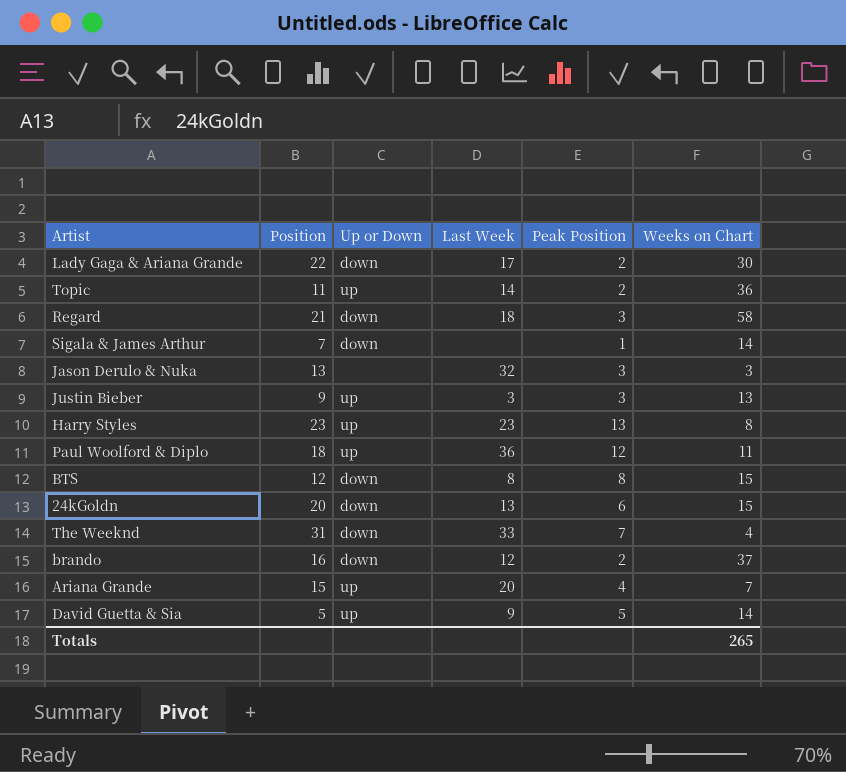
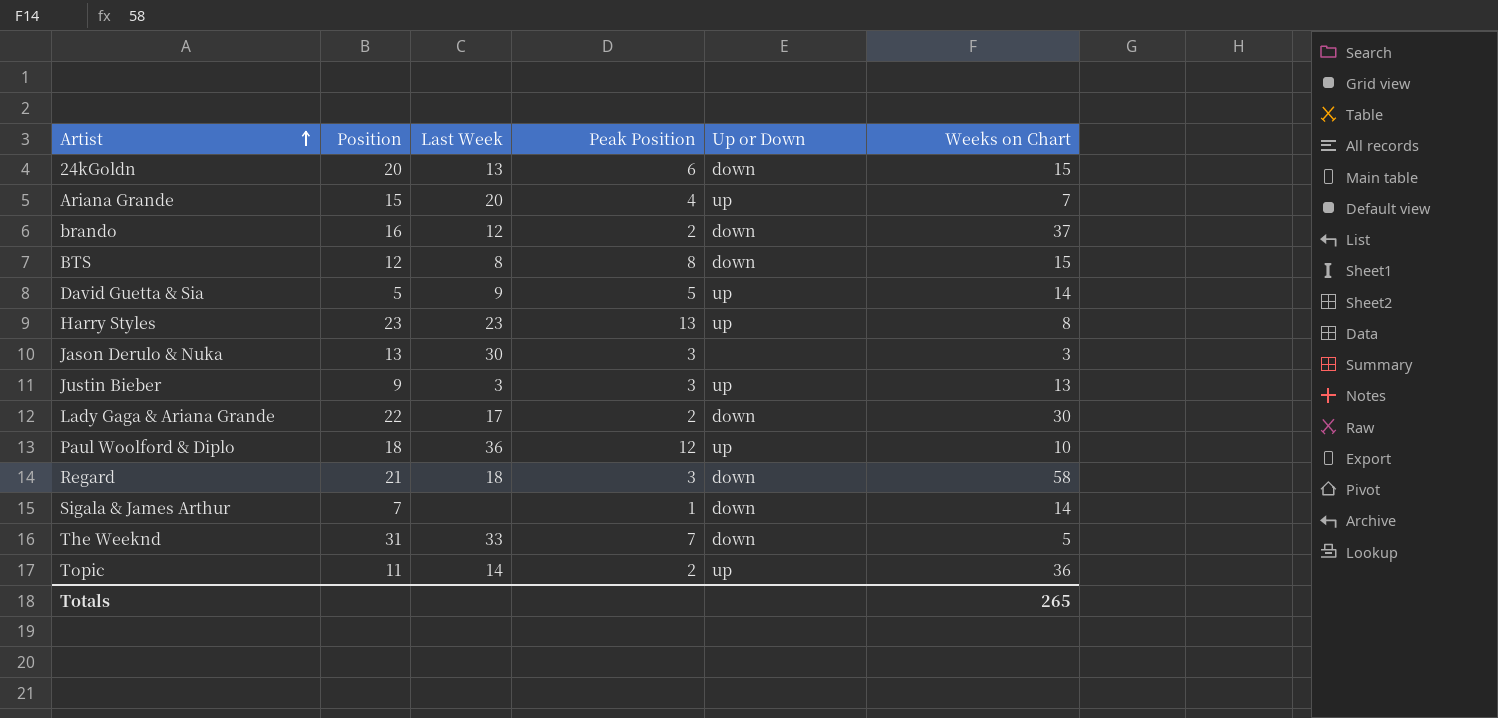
row order: none -> Artist ascending
column Up or Down | position: 3 -> 5
Jason Derulo & Nuka | Last Week: 32 -> 30
Paul Woolford & Diplo | Weeks on Chart: 11 -> 10
The Weeknd | Weeks on Chart: 4 -> 5

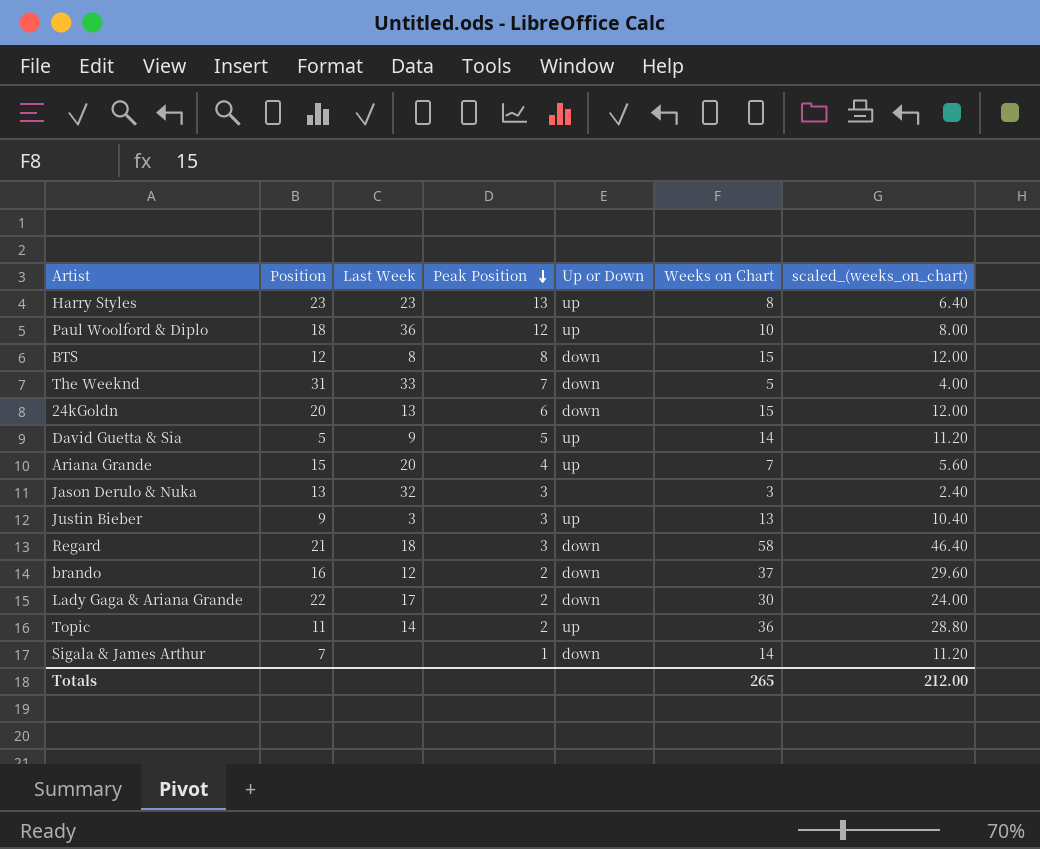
row order: Artist ascending -> Peak Position descending
column scaled_(weeks_on_chart) | formula: none -> [Weeks on Chart] * 0.8
Jason Derulo & Nuka | Last Week: 30 -> 32

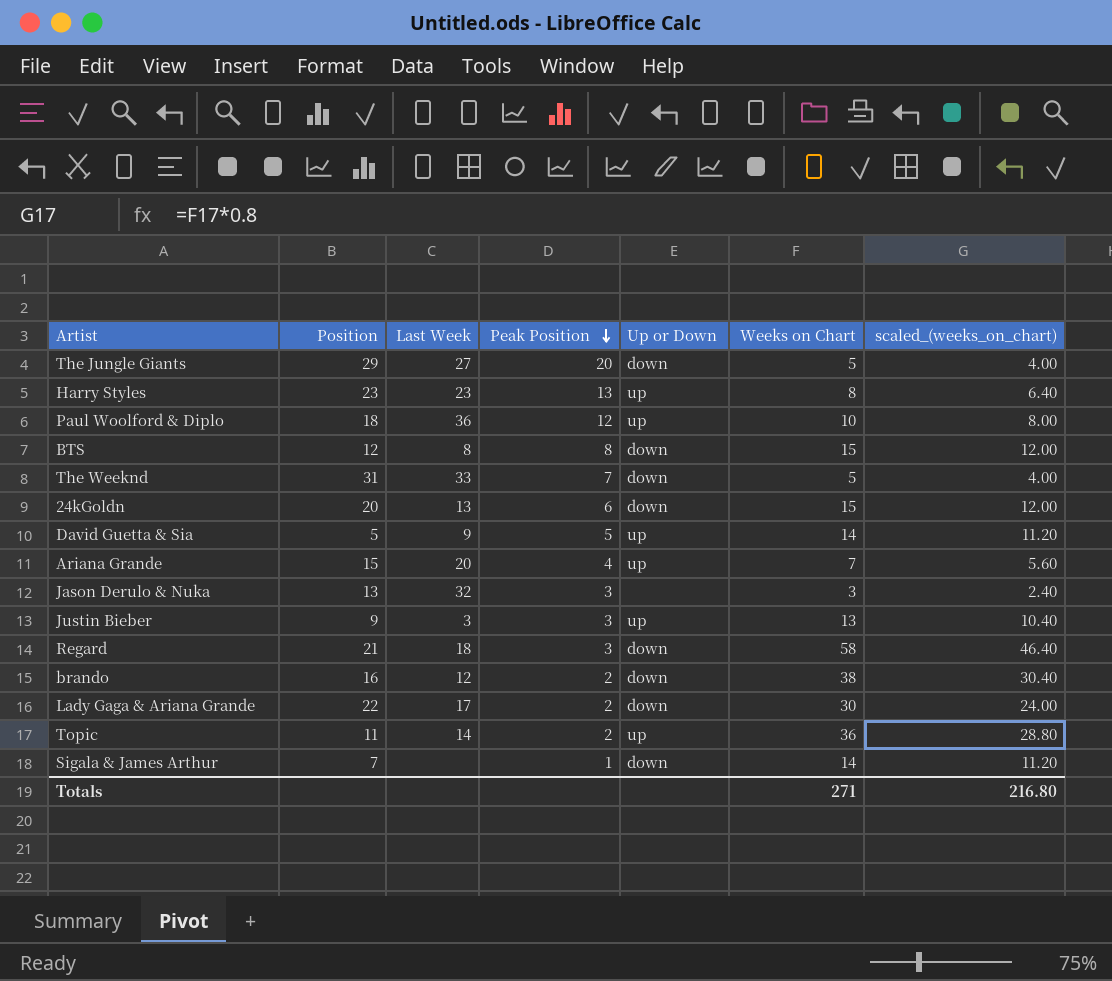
row The Jungle Giants: none -> 29 | 27 | 20 | down | 5 | 4.00
brando | Weeks on Chart: 37 -> 38
brando | scaled_(weeks_on_chart): 29.60 -> 30.40
Totals | Weeks on Chart: 265 -> 271
Totals | scaled_(weeks_on_chart): 212.00 -> 216.80

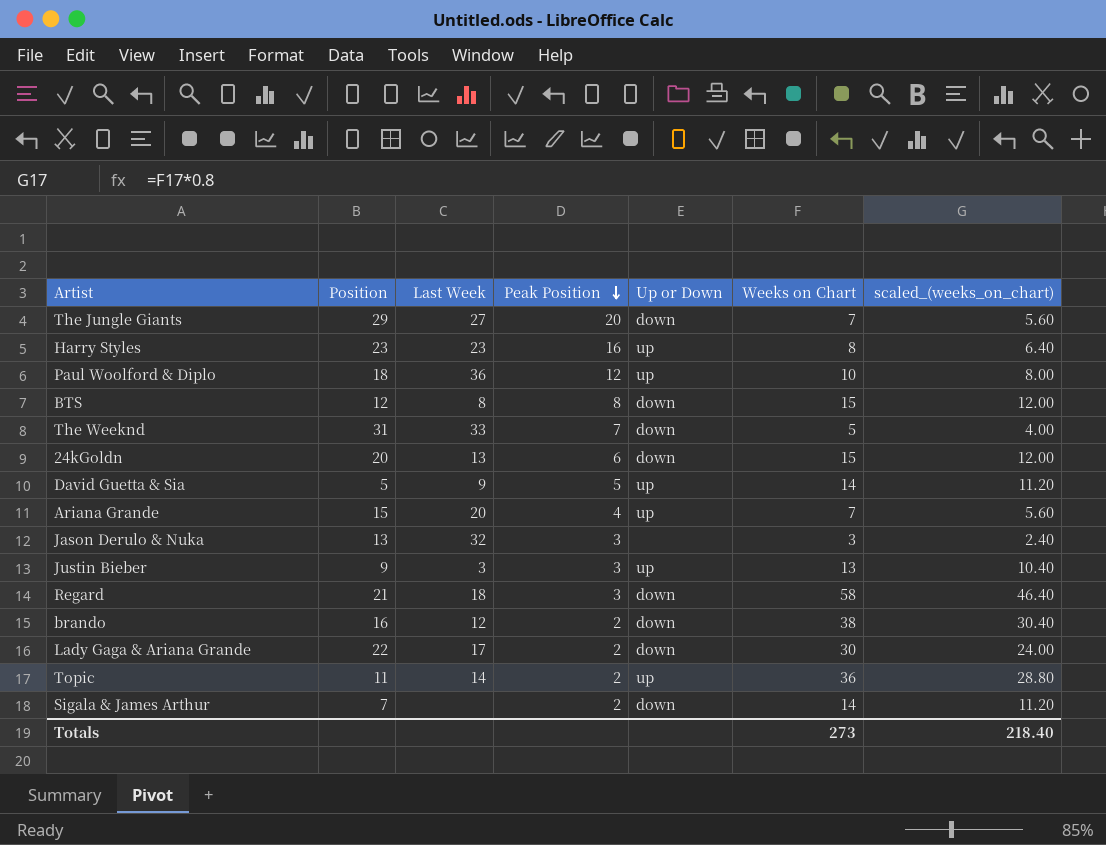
The Jungle Giants | Weeks on Chart: 5 -> 7
The Jungle Giants | scaled_(weeks_on_chart): 4.00 -> 5.60
Harry Styles | Peak Position: 13 -> 16
Sigala & James Arthur | Peak Position: 1 -> 2
Totals | Weeks on Chart: 271 -> 273
Totals | scaled_(weeks_on_chart): 216.80 -> 218.40

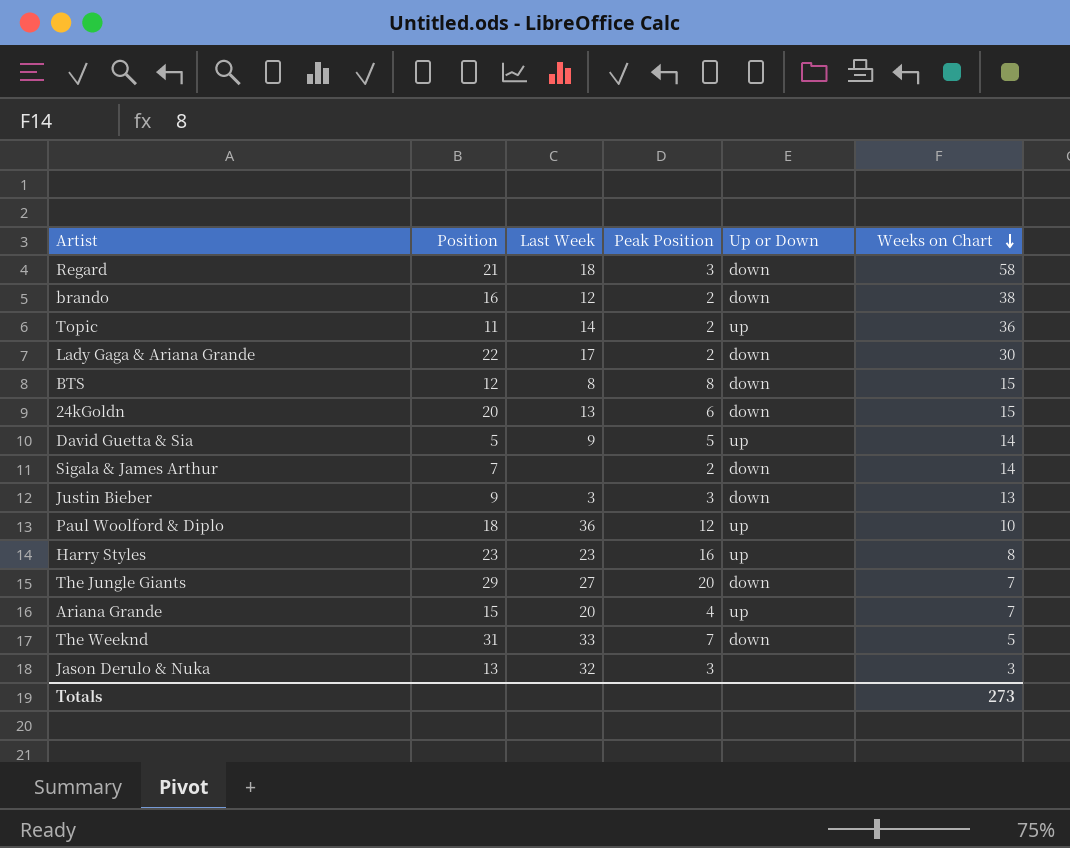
row order: Peak Position descending -> Weeks on Chart descending
column scaled_(weeks_on_chart) | formula: [Weeks on Chart] * 0.8 -> none
Justin Bieber | Up or Down: up -> down

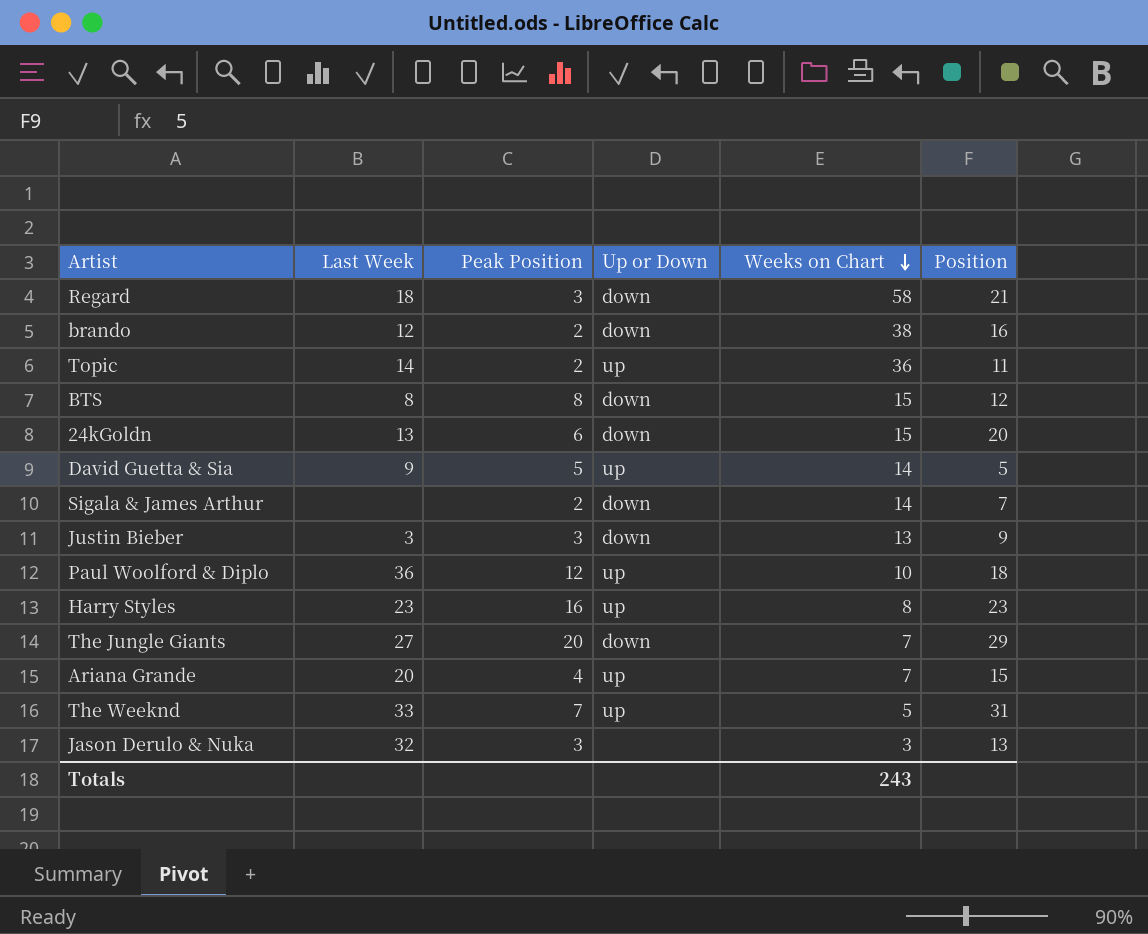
column Position | position: 2 -> 6
row Lady Gaga & Ariana Grande: 22 | 17 | 2 | down | 30 -> none
The Weeknd | Up or Down: down -> up
Totals | Weeks on Chart: 273 -> 243

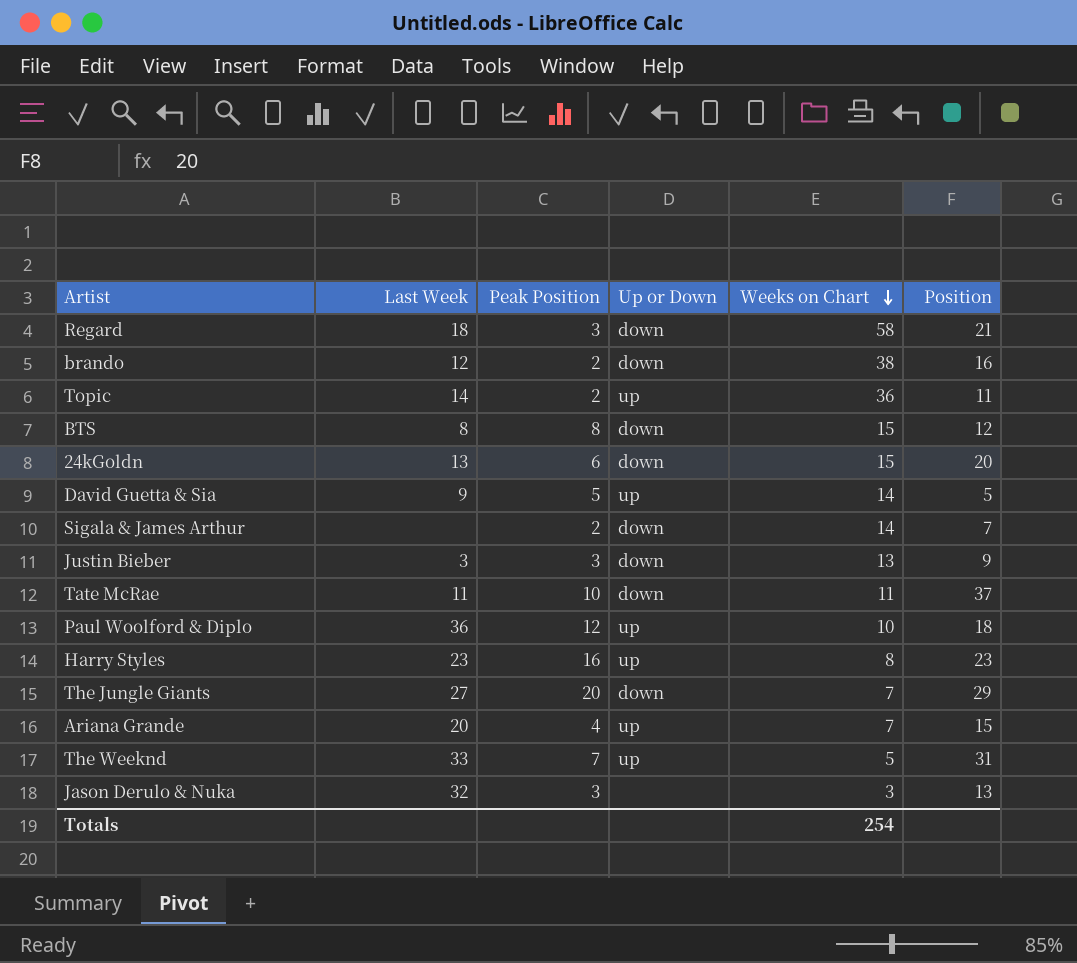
row Tate McRae: none -> 11 | 10 | down | 11 | 37
Totals | Weeks on Chart: 243 -> 254

